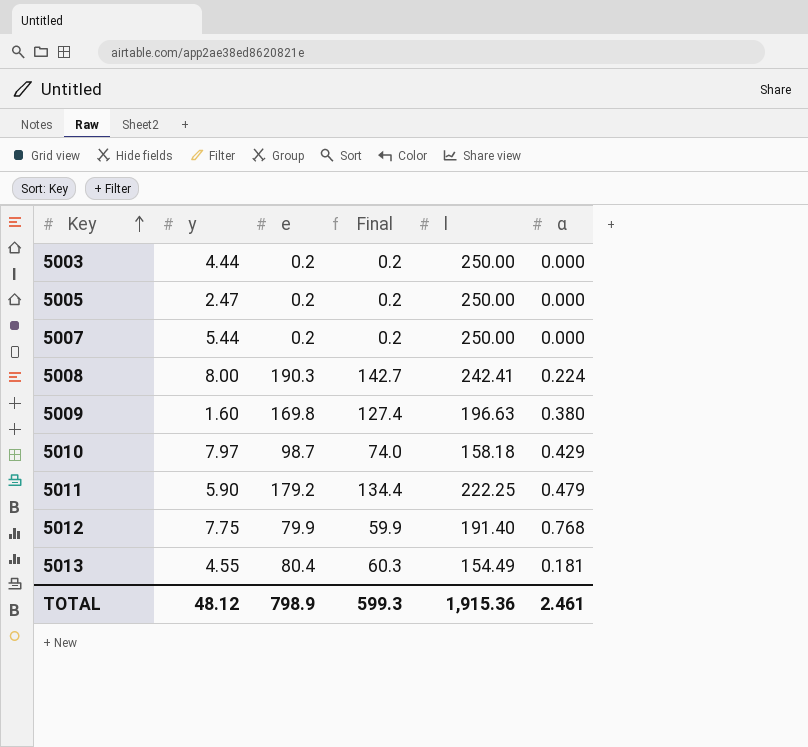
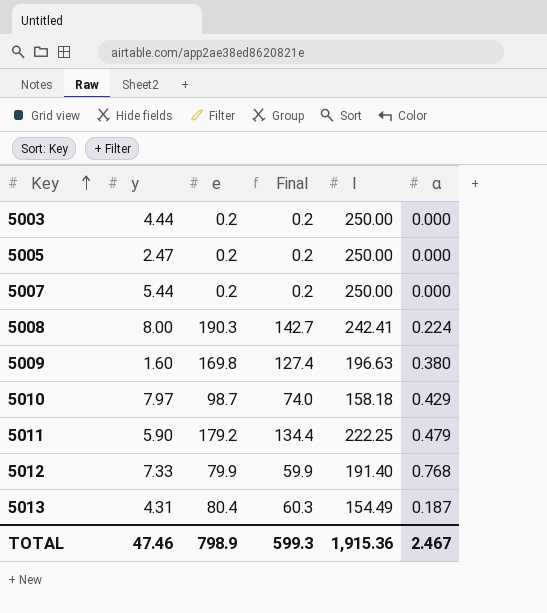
5012 | y: 7.75 -> 7.33
5013 | y: 4.55 -> 4.31
5013 | α: 0.181 -> 0.187
TOTAL | y: 48.12 -> 47.46
TOTAL | α: 2.461 -> 2.467

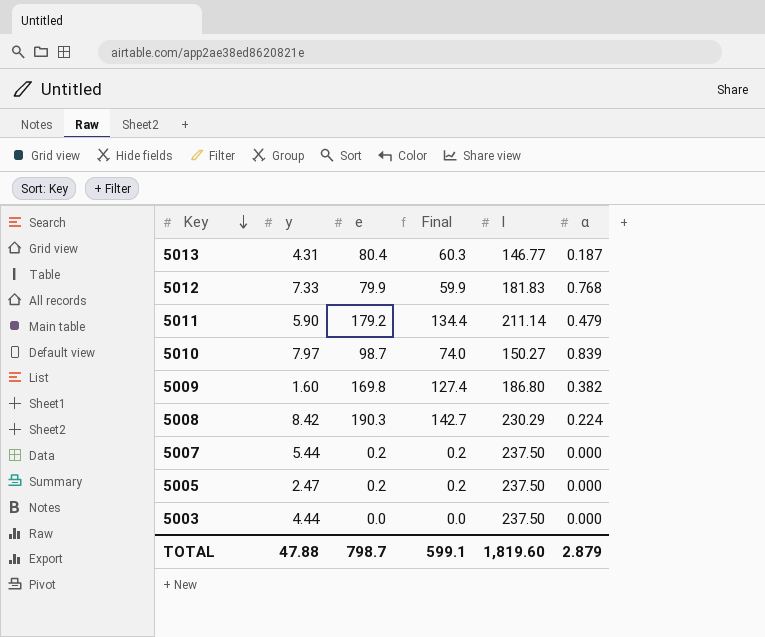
row order: Key ascending -> Key descending
5013 | l: 154.49 -> 146.77
5012 | l: 191.40 -> 181.83
5011 | l: 222.25 -> 211.14
5010 | l: 158.18 -> 150.27
5010 | α: 0.429 -> 0.839
5009 | l: 196.63 -> 186.80
5009 | α: 0.380 -> 0.382
5008 | y: 8.00 -> 8.42
5008 | l: 242.41 -> 230.29
5007 | l: 250.00 -> 237.50
5005 | l: 250.00 -> 237.50
5003 | e: 0.2 -> 0.0
5003 | Final: 0.2 -> 0.0
5003 | l: 250.00 -> 237.50
TOTAL | y: 47.46 -> 47.88
TOTAL | e: 798.9 -> 798.7
TOTAL | Final: 599.3 -> 599.1
TOTAL | l: 1,915.36 -> 1,819.60
TOTAL | α: 2.467 -> 2.879

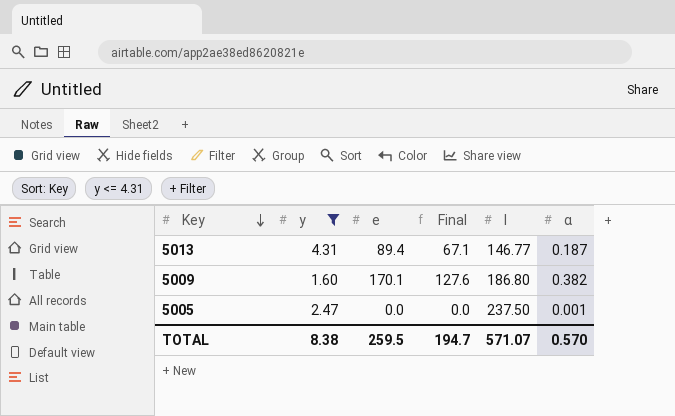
filter: none -> y <= 4.31
5013 | e: 80.4 -> 89.4
5013 | Final: 60.3 -> 67.1
5009 | e: 169.8 -> 170.1
5009 | Final: 127.4 -> 127.6
5005 | e: 0.2 -> 0.0
5005 | Final: 0.2 -> 0.0
5005 | α: 0.000 -> 0.001
TOTAL | y: 47.88 -> 8.38
TOTAL | e: 798.7 -> 259.5
TOTAL | Final: 599.1 -> 194.7
TOTAL | l: 1,819.60 -> 571.07
TOTAL | α: 2.879 -> 0.570

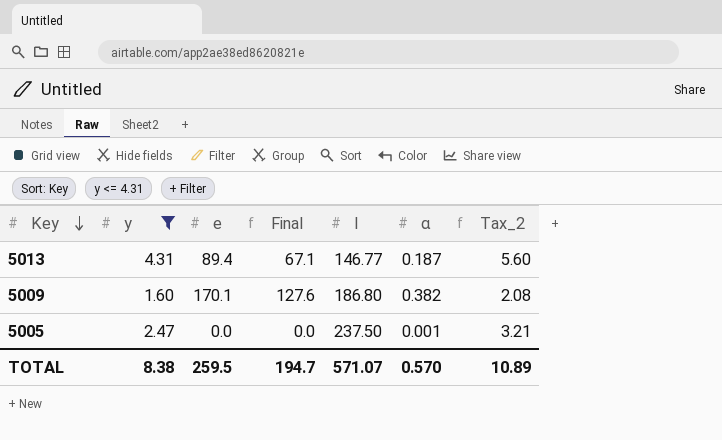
column Tax_2 | formula: none -> [y] * 1.3

